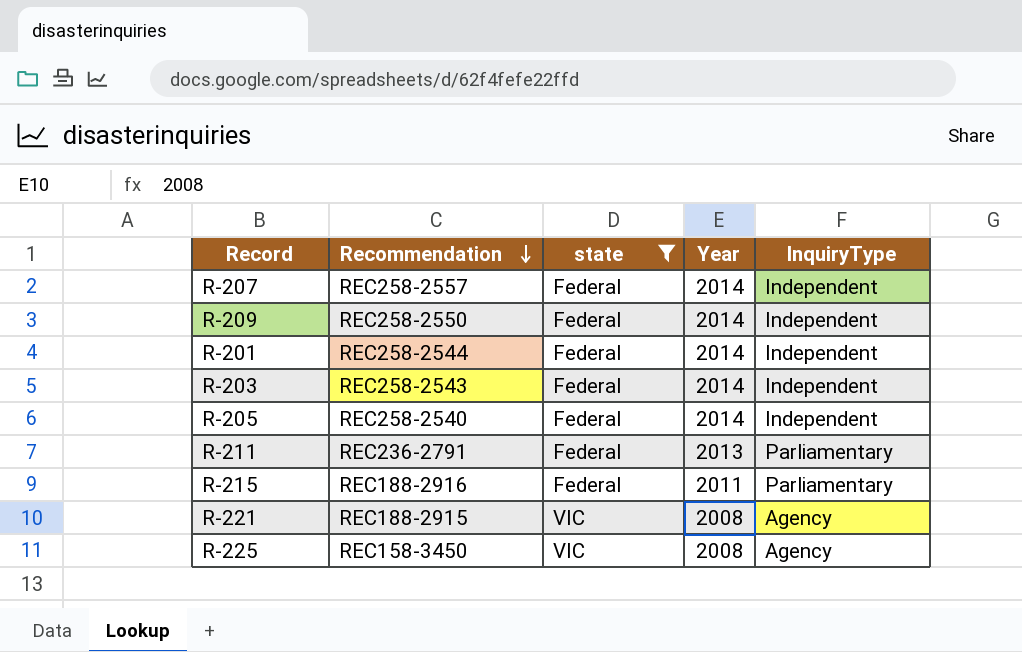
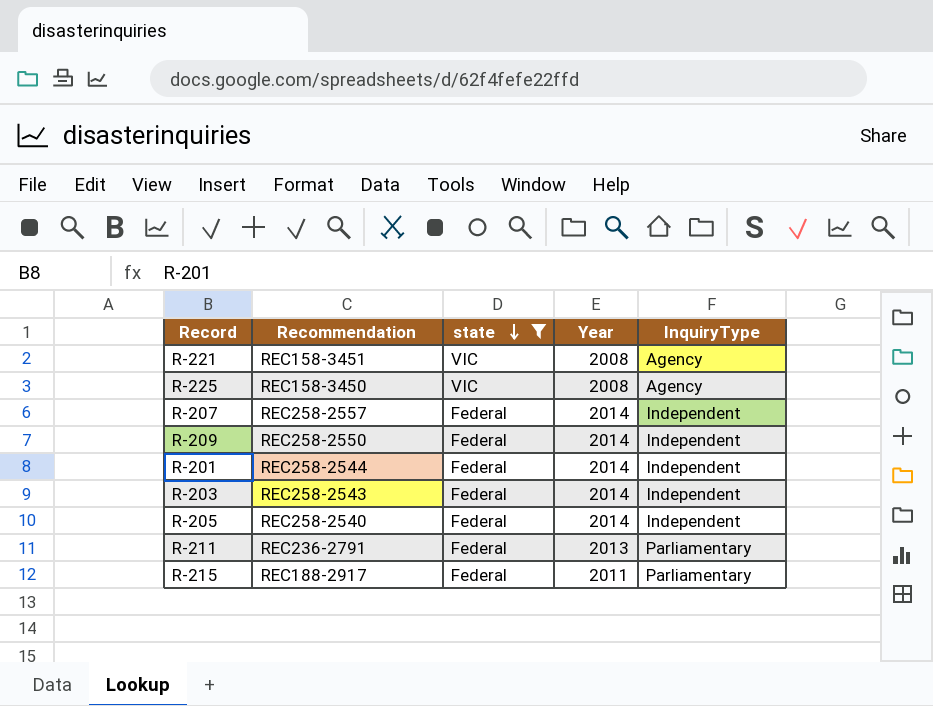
row order: Recommendation descending -> state descending
R-221 | Recommendation: REC188-2915 -> REC158-3451
R-215 | Recommendation: REC188-2916 -> REC188-2917

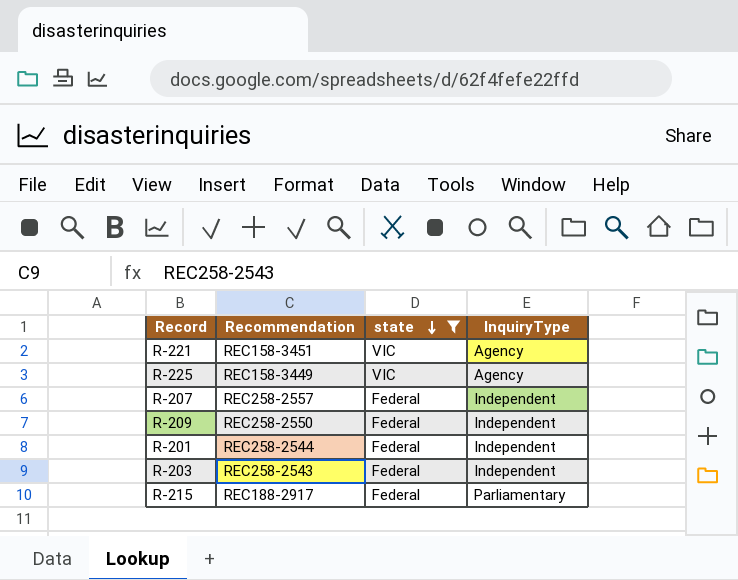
column Year | position: 4 -> none
row R-205: REC258-2540 | Federal | 2014 | Independent -> none
row R-211: REC236-2791 | Federal | 2013 | Parliamentary -> none
R-225 | Recommendation: REC158-3450 -> REC158-3449

